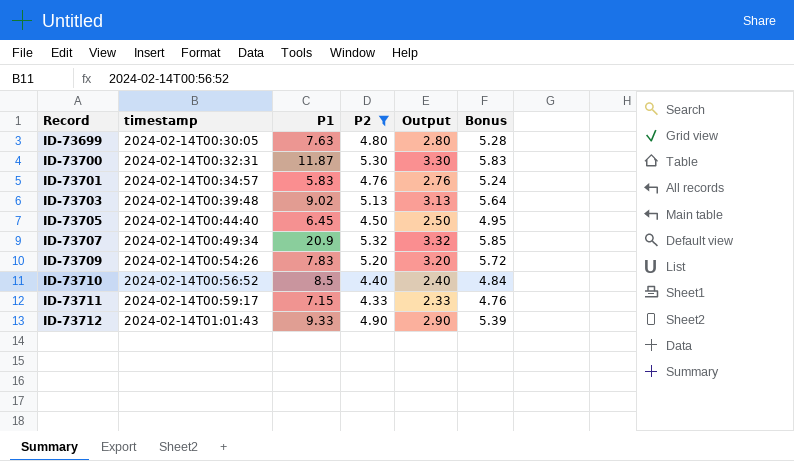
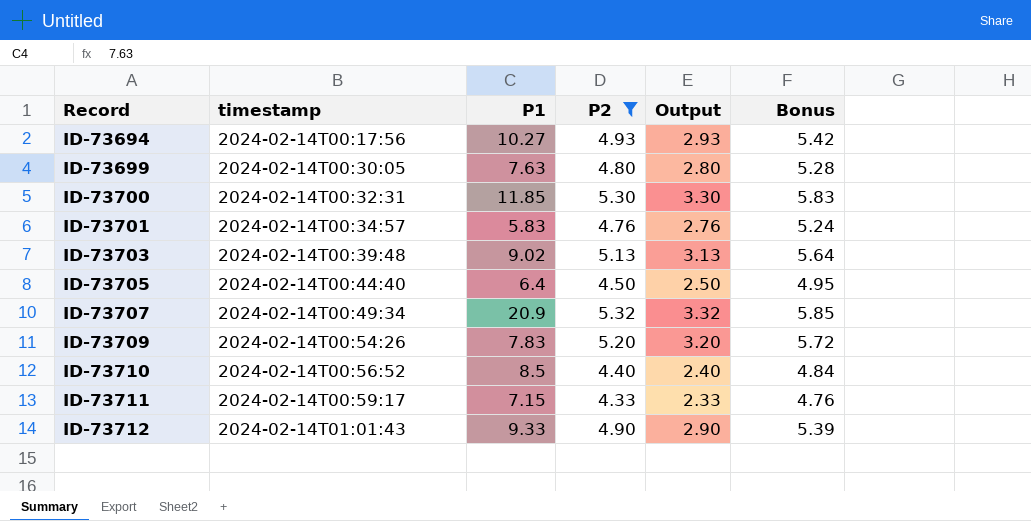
row ID-73694: none -> 2024-02-14T00:17:56 | 10.27 | 4.93 | 2.93 | 5.42
ID-73700 | P1: 11.87 -> 11.85
ID-73705 | P1: 6.45 -> 6.4

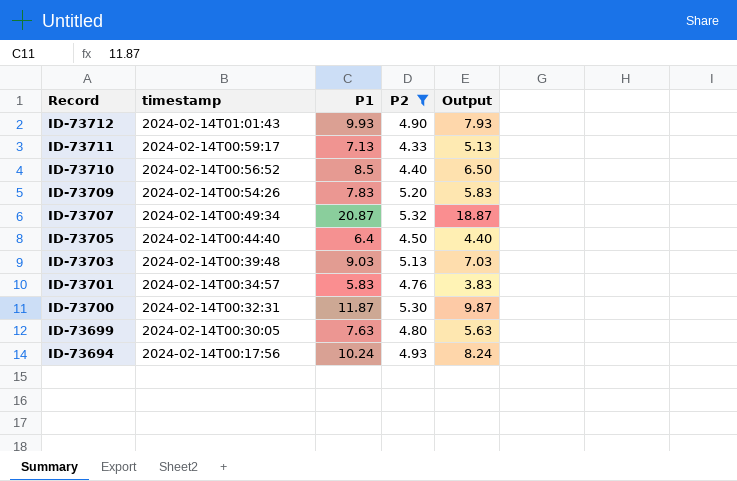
row order: Record ascending -> Record descending
column Bonus | formula: [P2] * 1.1 -> none
column Output | formula: [P2] - 2 -> [P1] - 2
ID-73712 | P1: 9.33 -> 9.93
ID-73711 | P1: 7.15 -> 7.13
ID-73707 | P1: 20.9 -> 20.87
ID-73703 | P1: 9.02 -> 9.03
ID-73700 | P1: 11.85 -> 11.87
ID-73694 | P1: 10.27 -> 10.24

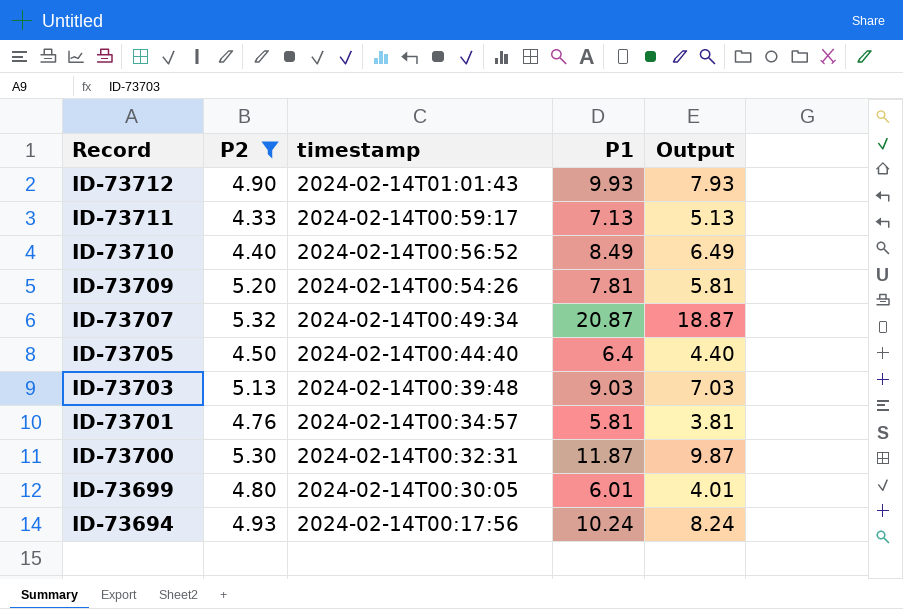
column P2 | position: 4 -> 2
ID-73710 | P1: 8.5 -> 8.49
ID-73710 | Output: 6.50 -> 6.49
ID-73709 | P1: 7.83 -> 7.81
ID-73709 | Output: 5.83 -> 5.81
ID-73701 | P1: 5.83 -> 5.81
ID-73701 | Output: 3.83 -> 3.81
ID-73699 | P1: 7.63 -> 6.01
ID-73699 | Output: 5.63 -> 4.01

